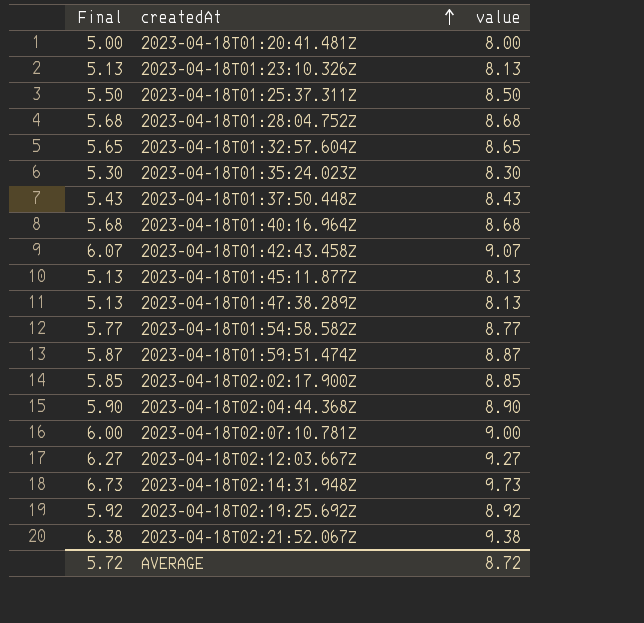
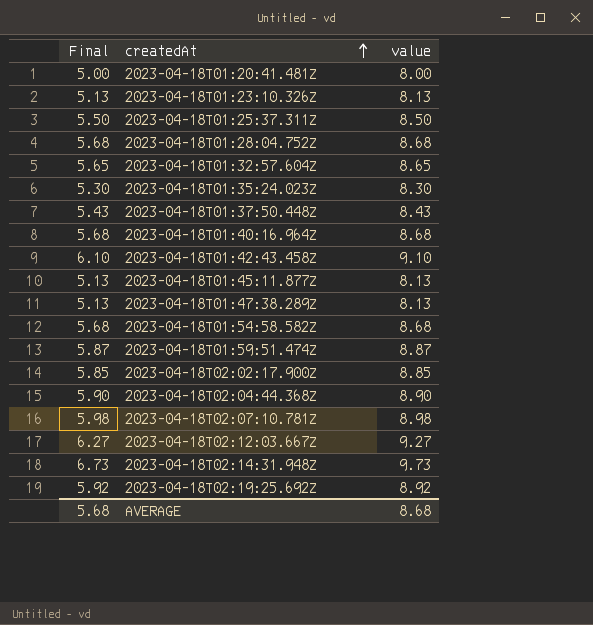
row 2023-04-18T02:21:52.067Z: 6.38 | 9.38 -> none
2023-04-18T01:42:43.458Z | Final: 6.07 -> 6.10
2023-04-18T01:42:43.458Z | value: 9.07 -> 9.10
2023-04-18T01:54:58.582Z | Final: 5.77 -> 5.68
2023-04-18T01:54:58.582Z | value: 8.77 -> 8.68
2023-04-18T02:07:10.781Z | Final: 6.00 -> 5.98
2023-04-18T02:07:10.781Z | value: 9.00 -> 8.98
AVERAGE | Final: 5.72 -> 5.68
AVERAGE | value: 8.72 -> 8.68

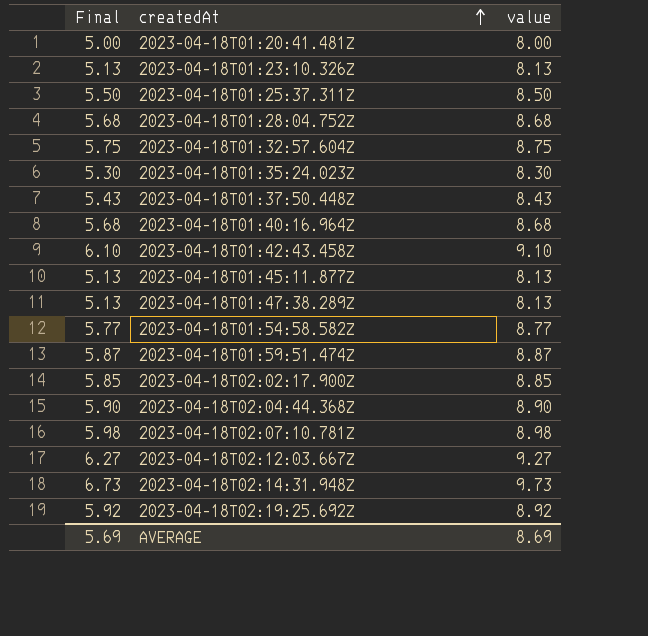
2023-04-18T01:32:57.604Z | Final: 5.65 -> 5.75
2023-04-18T01:32:57.604Z | value: 8.65 -> 8.75
2023-04-18T01:54:58.582Z | Final: 5.68 -> 5.77
2023-04-18T01:54:58.582Z | value: 8.68 -> 8.77
AVERAGE | Final: 5.68 -> 5.69
AVERAGE | value: 8.68 -> 8.69

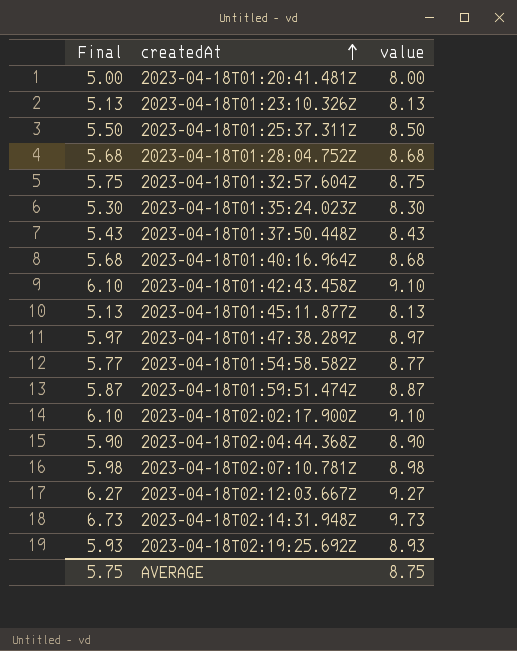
2023-04-18T01:47:38.289Z | Final: 5.13 -> 5.97
2023-04-18T01:47:38.289Z | value: 8.13 -> 8.97
2023-04-18T02:02:17.900Z | Final: 5.85 -> 6.10
2023-04-18T02:02:17.900Z | value: 8.85 -> 9.10
2023-04-18T02:19:25.692Z | Final: 5.92 -> 5.93
2023-04-18T02:19:25.692Z | value: 8.92 -> 8.93
AVERAGE | Final: 5.69 -> 5.75
AVERAGE | value: 8.69 -> 8.75

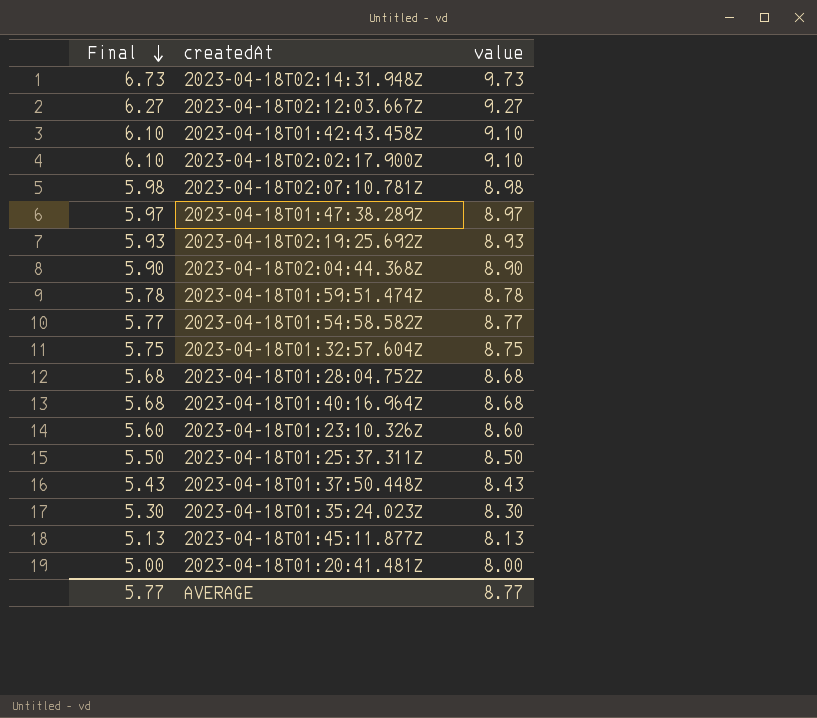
row order: createdAt ascending -> Final descending
2023-04-18T01:59:51.474Z | Final: 5.87 -> 5.78
2023-04-18T01:59:51.474Z | value: 8.87 -> 8.78
2023-04-18T01:23:10.326Z | Final: 5.13 -> 5.60
2023-04-18T01:23:10.326Z | value: 8.13 -> 8.60
AVERAGE | Final: 5.75 -> 5.77
AVERAGE | value: 8.75 -> 8.77

